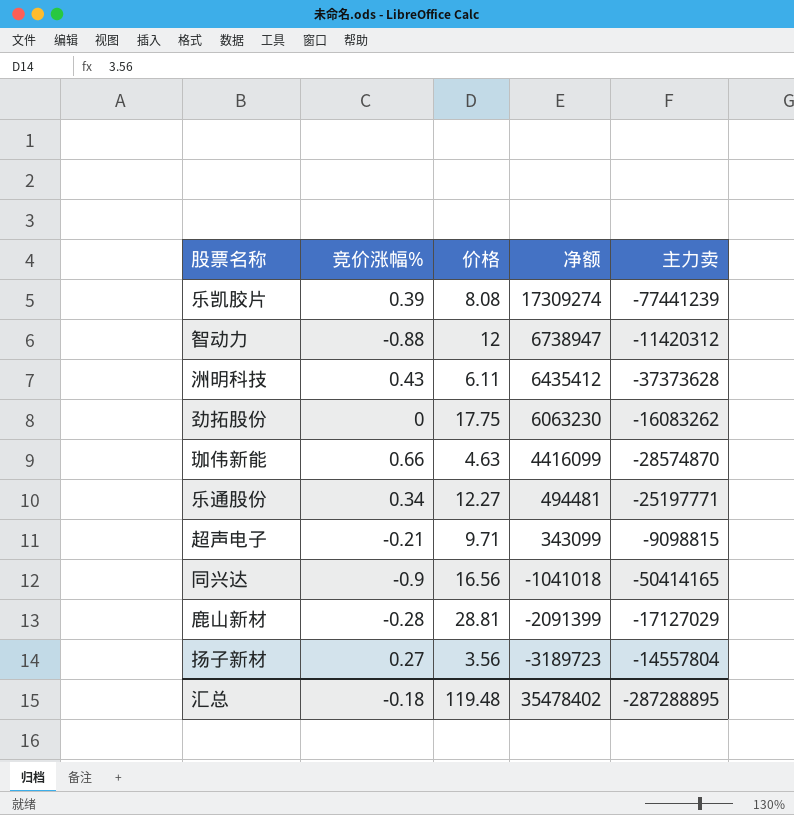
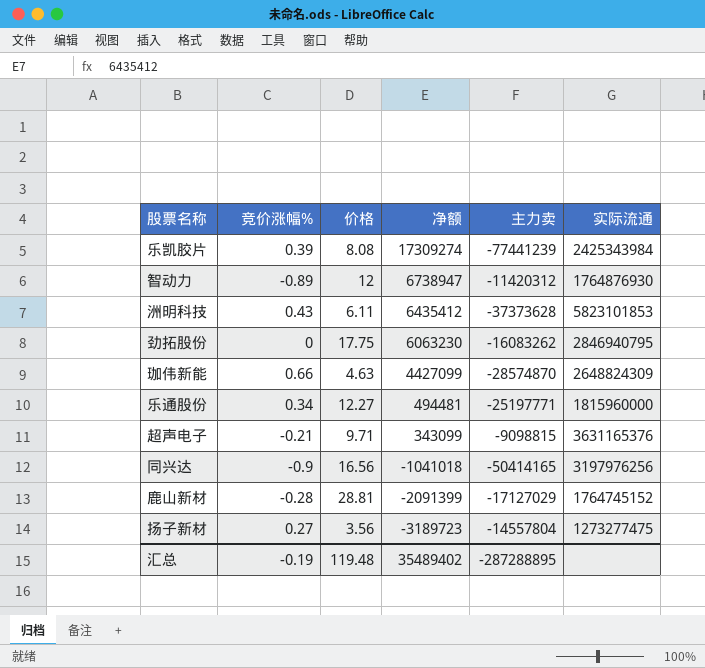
column 实际流通 | position: none -> 6
智动力 | 竞价涨幅%: -0.88 -> -0.89
珈伟新能 | 净额: 4416099 -> 4427099
汇总 | 竞价涨幅%: -0.18 -> -0.19
汇总 | 净额: 35478402 -> 35489402

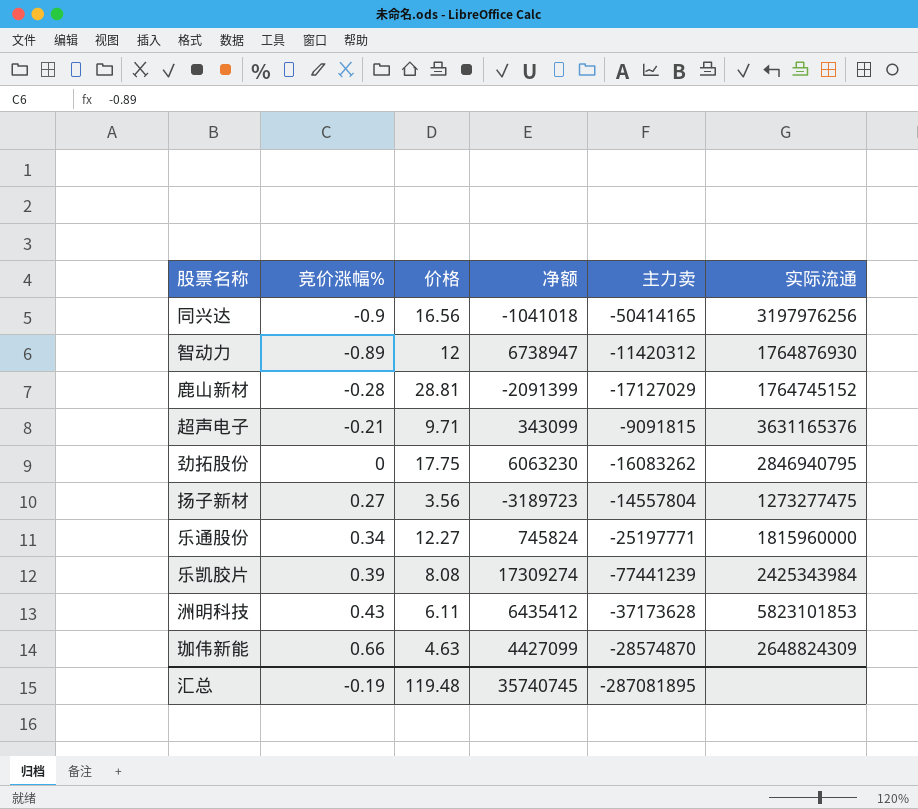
row order: 净额 descending -> 竞价涨幅% ascending
超声电子 | 主力卖: -9098815 -> -9091815
乐通股份 | 净额: 494481 -> 745824
洲明科技 | 主力卖: -37373628 -> -37173628
汇总 | 净额: 35489402 -> 35740745
汇总 | 主力卖: -287288895 -> -287081895

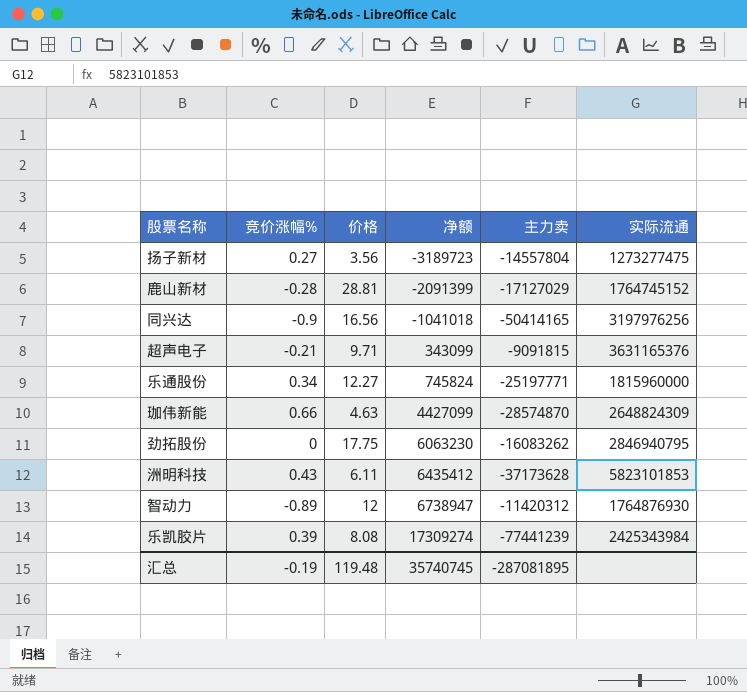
row order: 竞价涨幅% ascending -> 净额 ascending

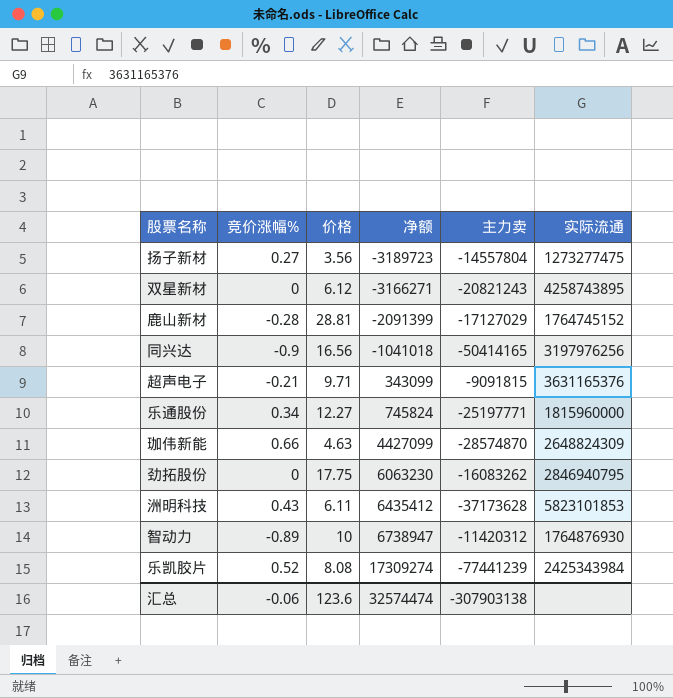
row 双星新材: none -> 0 | 6.12 | -3166271 | -20821243 | 4258743895
智动力 | 价格: 12 -> 10
乐凯胶片 | 竞价涨幅%: 0.39 -> 0.52
汇总 | 竞价涨幅%: -0.19 -> -0.06
汇总 | 价格: 119.48 -> 123.6
汇总 | 净额: 35740745 -> 32574474
汇总 | 主力卖: -287081895 -> -307903138

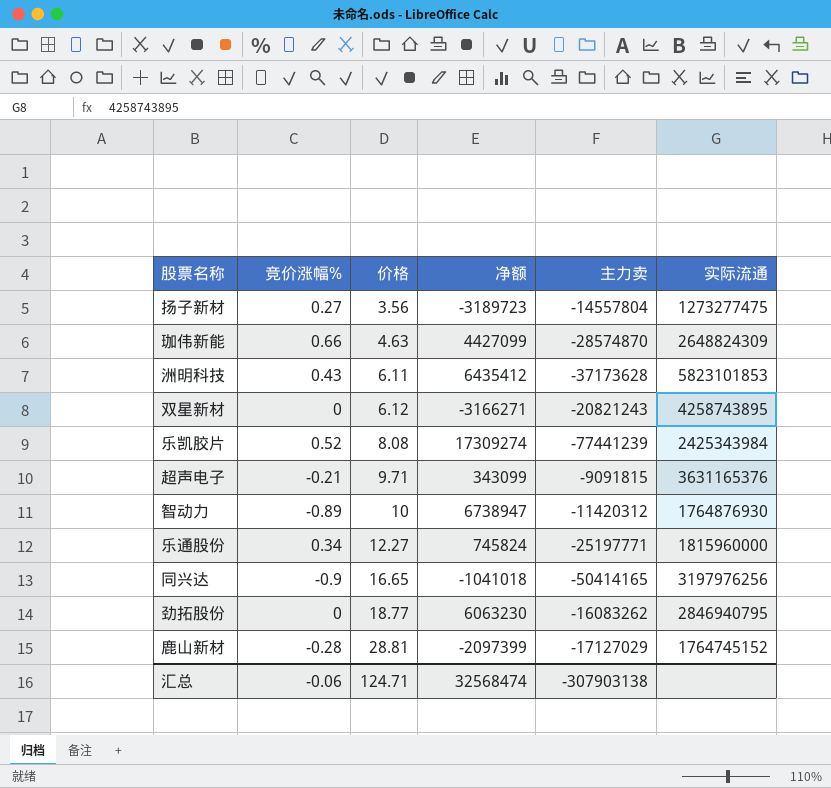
row order: 净额 ascending -> 价格 ascending
同兴达 | 价格: 16.56 -> 16.65
劲拓股份 | 价格: 17.75 -> 18.77
鹿山新材 | 净额: -2091399 -> -2097399
汇总 | 价格: 123.6 -> 124.71
汇总 | 净额: 32574474 -> 32568474

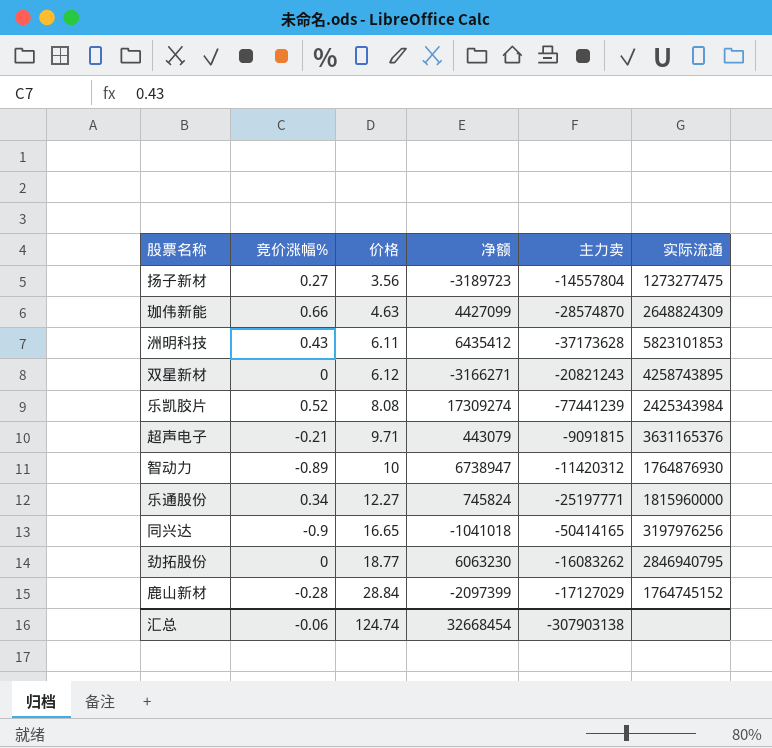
超声电子 | 净额: 343099 -> 443079
鹿山新材 | 价格: 28.81 -> 28.84
汇总 | 价格: 124.71 -> 124.74
汇总 | 净额: 32568474 -> 32668454

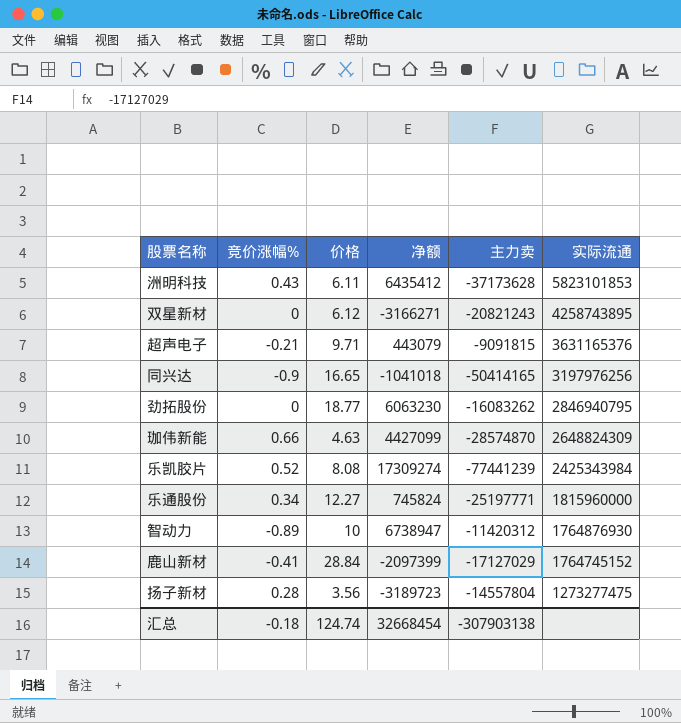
row order: 价格 ascending -> 实际流通 descending
鹿山新材 | 竞价涨幅%: -0.28 -> -0.41
扬子新材 | 竞价涨幅%: 0.27 -> 0.28
汇总 | 竞价涨幅%: -0.06 -> -0.18

